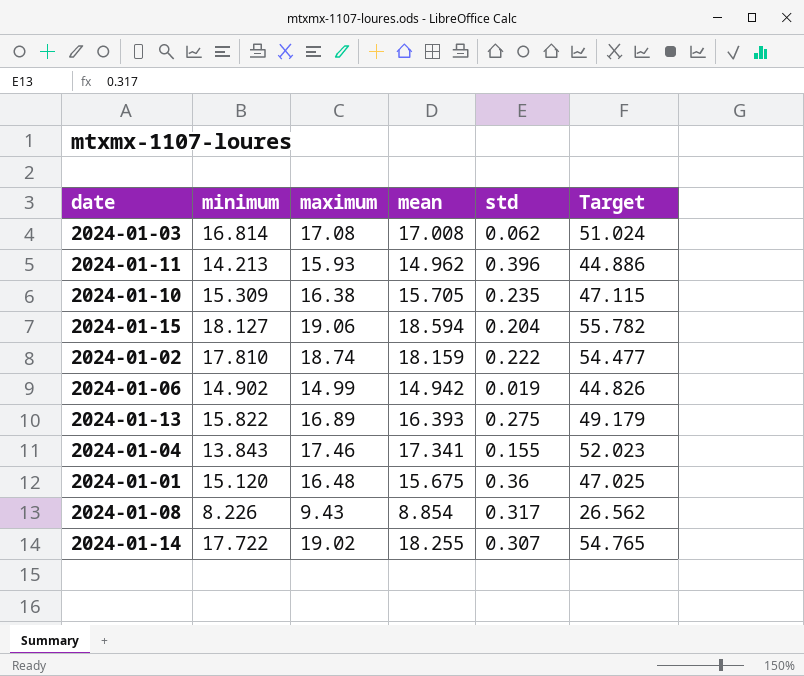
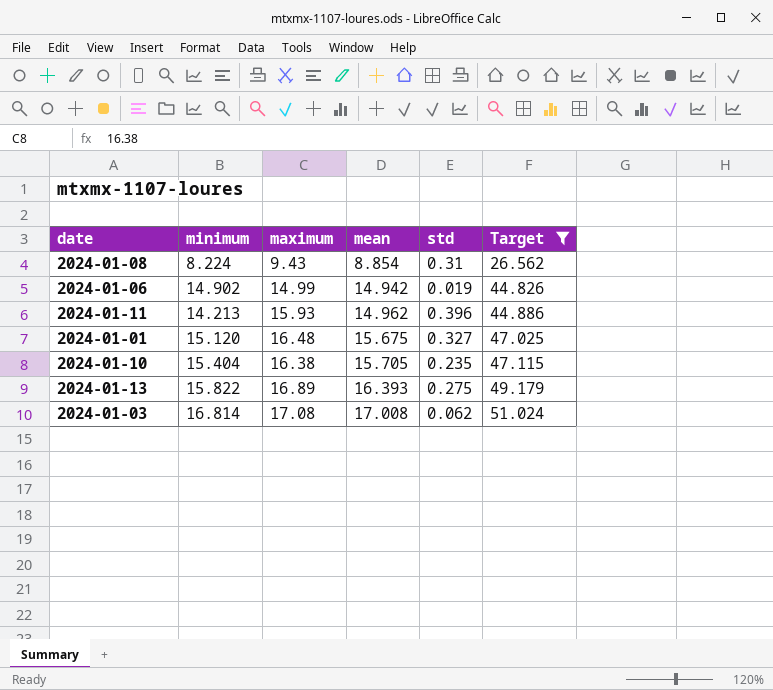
filter: none -> Target <= 51.024
row order: none -> mean ascending
2024-01-08 | minimum: 8.226 -> 8.224
2024-01-08 | std: 0.317 -> 0.31
2024-01-01 | std: 0.36 -> 0.327
2024-01-10 | minimum: 15.309 -> 15.404

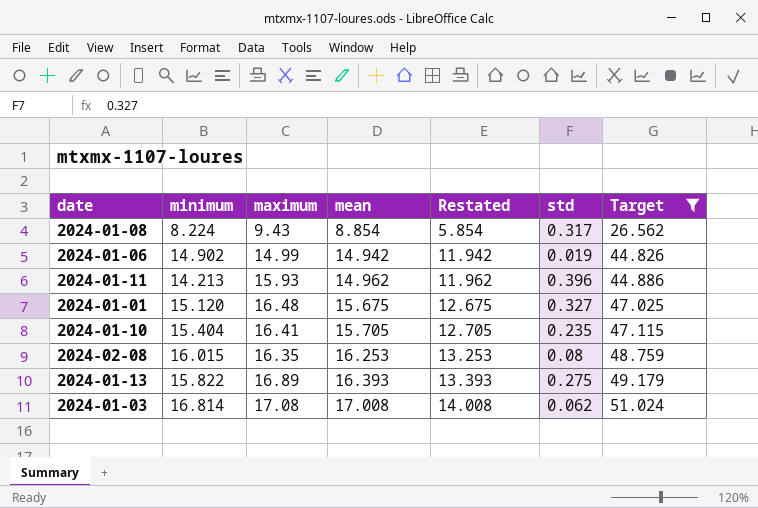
column Restated | formula: none -> [mean] - 3
2024-01-08 | std: 0.31 -> 0.317
2024-01-10 | maximum: 16.38 -> 16.41
row 2024-02-08: none -> 16.015 | 16.35 | 16.253 | 13.253 | 0.08 | 48.759

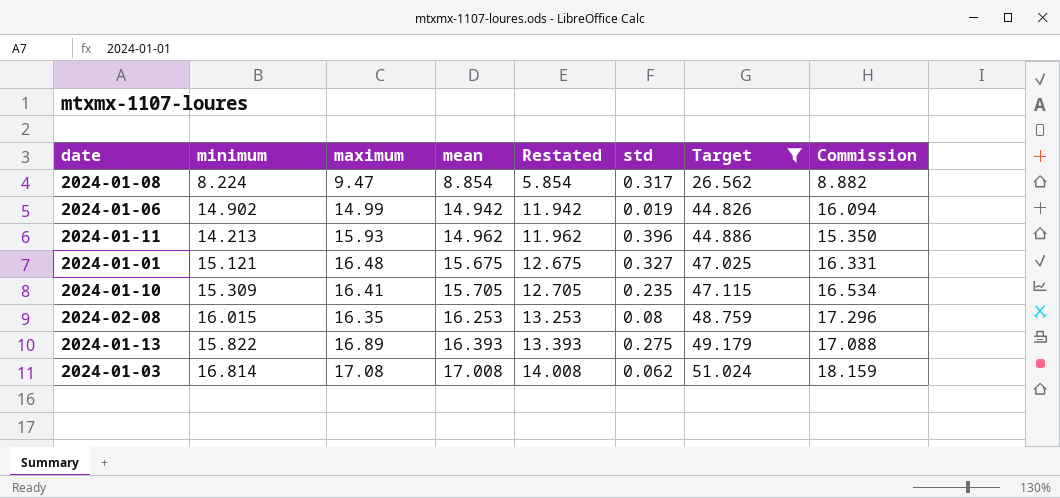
column Commission | formula: none -> [minimum] * 1.08
2024-01-08 | maximum: 9.43 -> 9.47
2024-01-01 | minimum: 15.120 -> 15.121
2024-01-10 | minimum: 15.404 -> 15.309

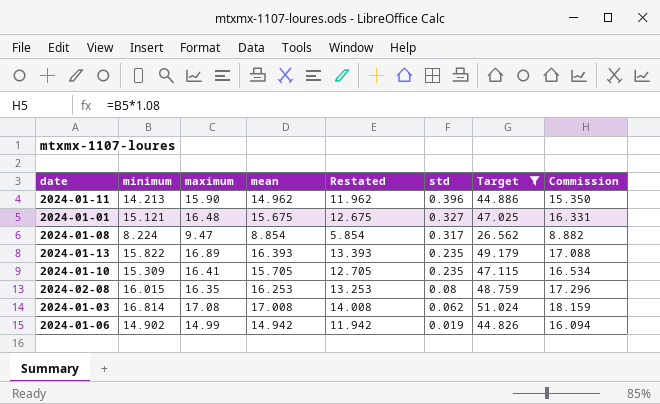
row order: mean ascending -> std descending
2024-01-11 | maximum: 15.93 -> 15.90
2024-01-13 | std: 0.275 -> 0.235

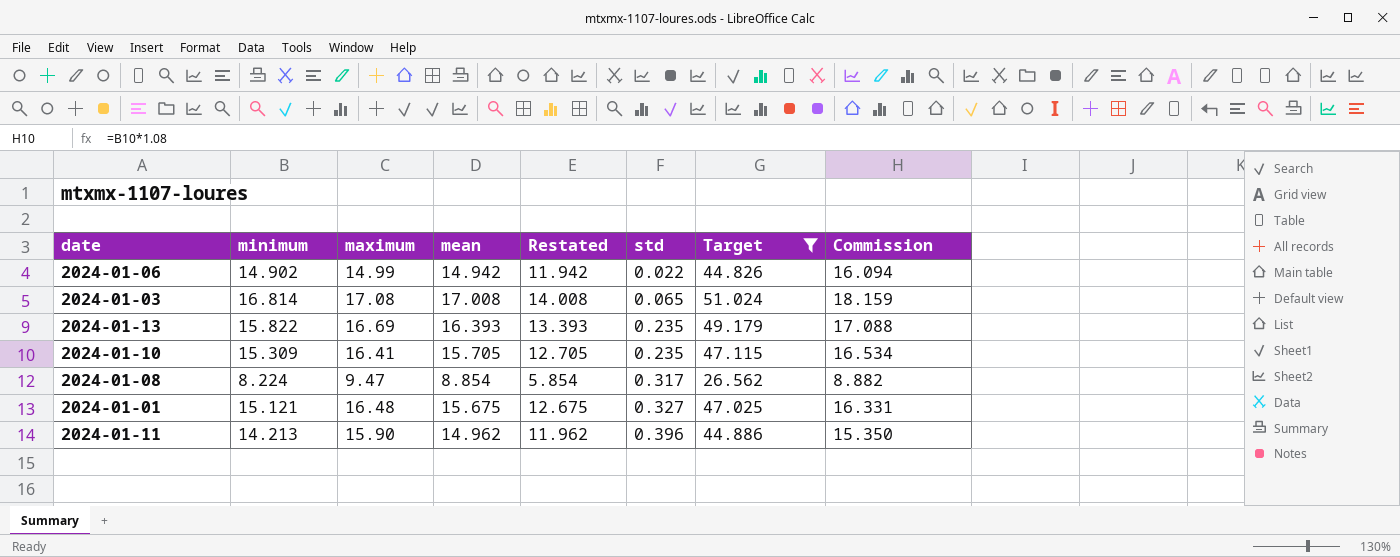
row order: std descending -> std ascending
row 2024-02-08: 16.015 | 16.35 | 16.253 | 13.253 | 0.08 | 48.759 | 17.296 -> none
2024-01-06 | std: 0.019 -> 0.022
2024-01-03 | std: 0.062 -> 0.065
2024-01-13 | maximum: 16.89 -> 16.69

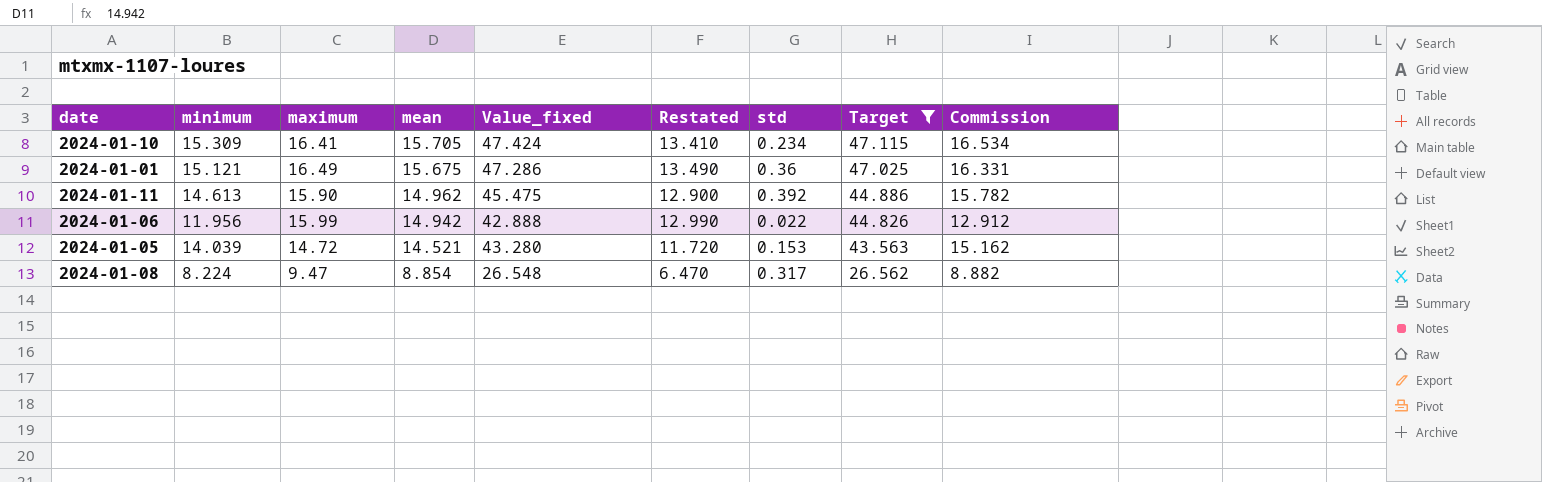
row order: std ascending -> mean descending
column Value_fixed | formula: none -> [minimum] + [maximum] + [mean]
column Restated | formula: [mean] - 3 -> [maximum] - 3
row 2024-01-03: 16.814 | 17.08 | 17.008 | 14.008 | 0.065 | 51.024 | 18.159 -> none
row 2024-01-13: 15.822 | 16.69 | 16.393 | 13.393 | 0.235 | 49.179 | 17.088 -> none
2024-01-10 | std: 0.235 -> 0.234
2024-01-01 | maximum: 16.48 -> 16.49
2024-01-01 | std: 0.327 -> 0.36
2024-01-11 | minimum: 14.213 -> 14.613
2024-01-11 | std: 0.396 -> 0.392
2024-01-11 | Commission: 15.350 -> 15.782
2024-01-06 | minimum: 14.902 -> 11.956
2024-01-06 | maximum: 14.99 -> 15.99
2024-01-06 | Commission: 16.094 -> 12.912
row 2024-01-05: none -> 14.039 | 14.72 | 14.521 | 43.280 | 11.720 | 0.153 | 43.563 | 15.162

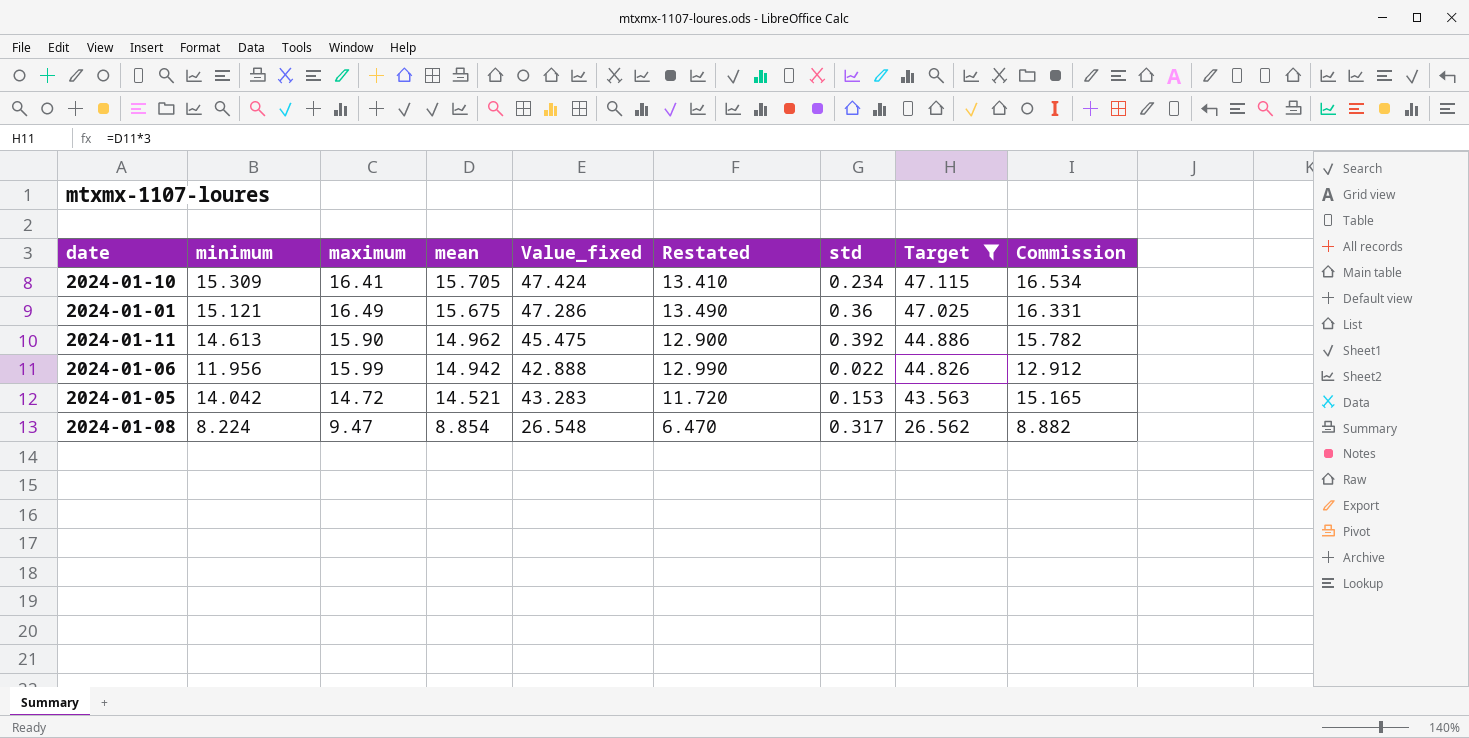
2024-01-05 | minimum: 14.039 -> 14.042
2024-01-05 | Value_fixed: 43.280 -> 43.283
2024-01-05 | Commission: 15.162 -> 15.165

